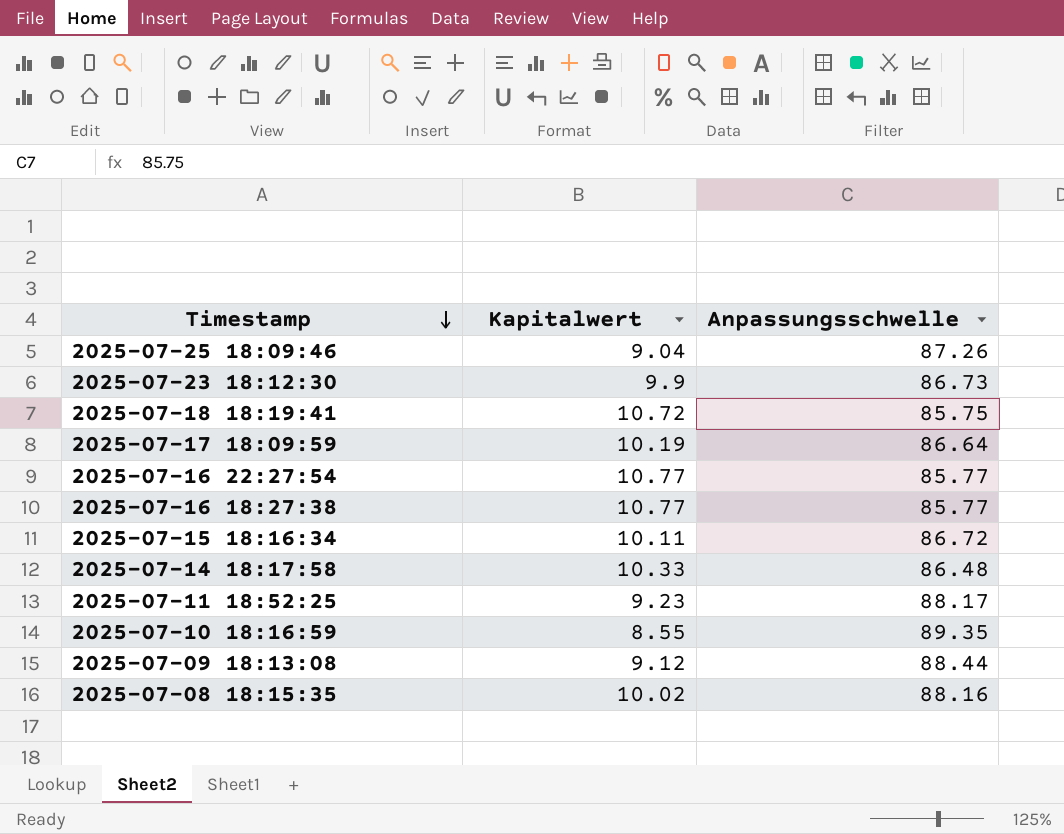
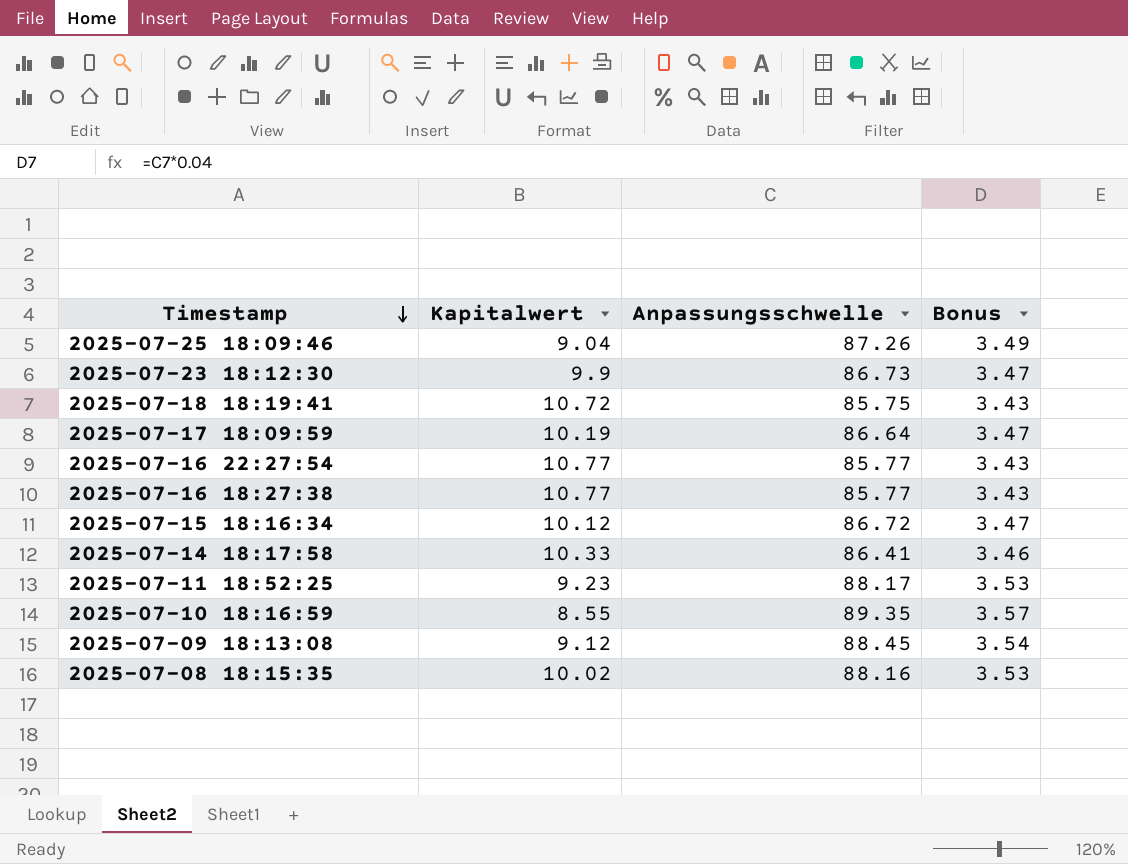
column Bonus | formula: none -> [Anpassungsschwelle] * 0.04
2025-07-15 18:16:34 | Kapitalwert: 10.11 -> 10.12
2025-07-14 18:17:58 | Anpassungsschwelle: 86.48 -> 86.41
2025-07-09 18:13:08 | Anpassungsschwelle: 88.44 -> 88.45

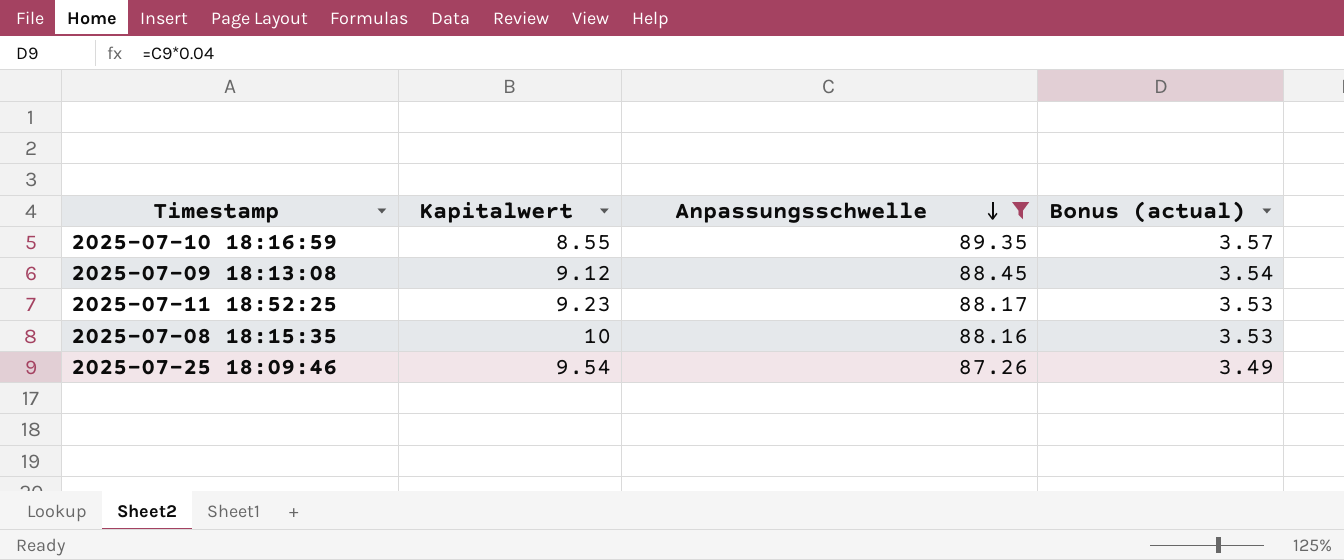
filter: none -> Anpassungsschwelle >= 87.26
row order: Timestamp descending -> Anpassungsschwelle descending
column name: Bonus -> Bonus (actual)
2025-07-08 18:15:35 | Kapitalwert: 10.02 -> 10
2025-07-25 18:09:46 | Kapitalwert: 9.04 -> 9.54

